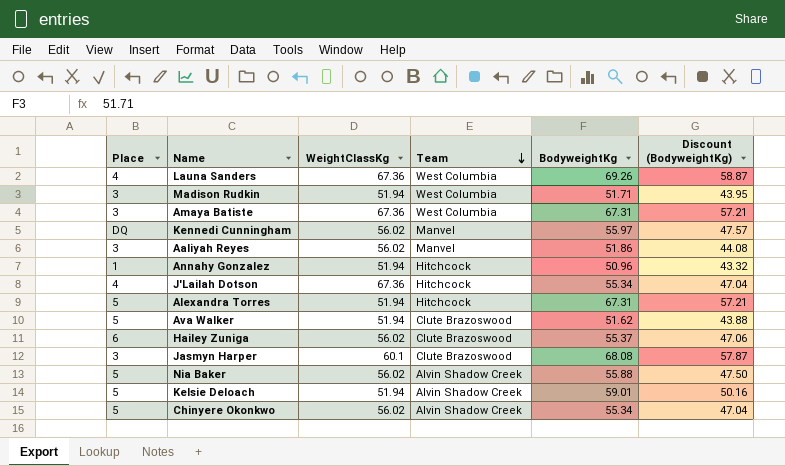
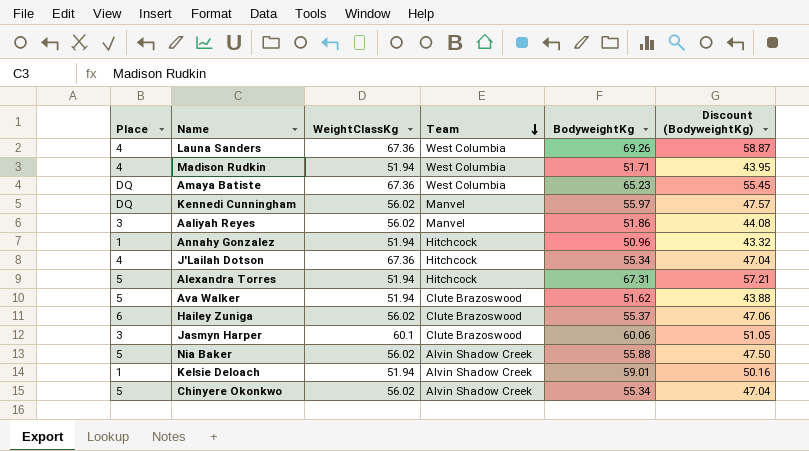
Madison Rudkin | Place: 3 -> 4
Amaya Batiste | Place: 3 -> DQ
Amaya Batiste | BodyweightKg: 67.31 -> 65.23
Amaya Batiste | Discount (BodyweightKg): 57.21 -> 55.45
Jasmyn Harper | BodyweightKg: 68.08 -> 60.06
Jasmyn Harper | Discount (BodyweightKg): 57.87 -> 51.05
Kelsie Deloach | Place: 5 -> 1

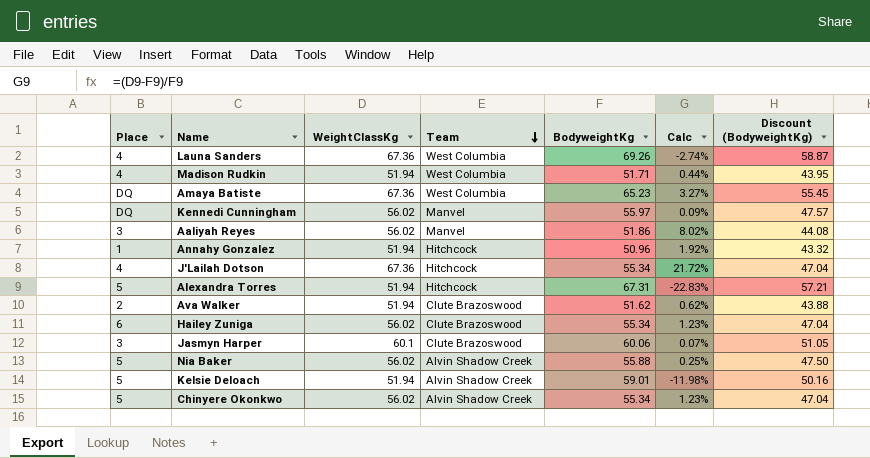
column Calc | formula: none -> ([WeightClassKg] - [BodyweightKg]) / [BodyweightKg]
Ava Walker | Place: 5 -> 2
Hailey Zuniga | BodyweightKg: 55.37 -> 55.34
Hailey Zuniga | Discount (BodyweightKg): 47.06 -> 47.04
Kelsie Deloach | Place: 1 -> 5

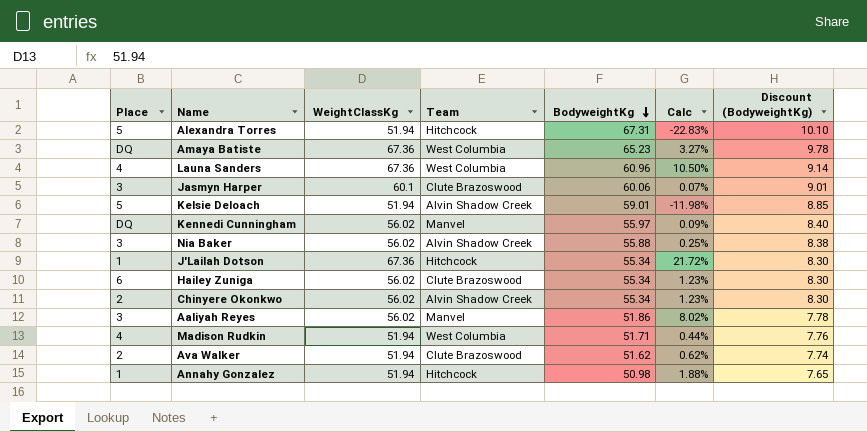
row order: Team descending -> BodyweightKg descending
column Discount (BodyweightKg) | formula: [BodyweightKg] * 0.85 -> [BodyweightKg] * 0.15
Launa Sanders | BodyweightKg: 69.26 -> 60.96
Launa Sanders | Calc: -2.74% -> 10.50%
Nia Baker | Place: 5 -> 3
J'Lailah Dotson | Place: 4 -> 1
Chinyere Okonkwo | Place: 5 -> 2
Annahy Gonzalez | BodyweightKg: 50.96 -> 50.98
Annahy Gonzalez | Calc: 1.92% -> 1.88%

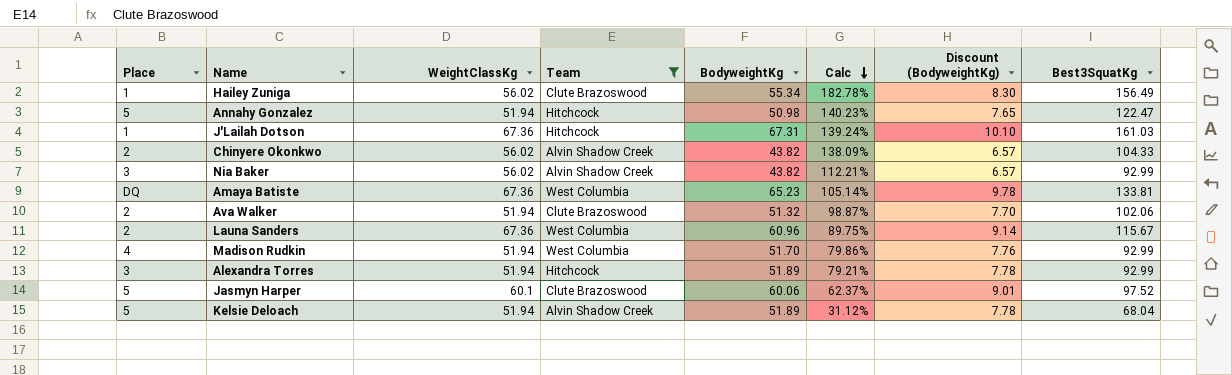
filter: none -> Team != Manvel
row order: BodyweightKg descending -> Calc descending
column Calc | formula: ([WeightClassKg] - [BodyweightKg]) / [BodyweightKg] -> ([Best3SquatKg] - [BodyweightKg]) / [BodyweightKg]
column Best3SquatKg | position: none -> 8
Hailey Zuniga | Place: 6 -> 1
Annahy Gonzalez | Place: 1 -> 5
J'Lailah Dotson | BodyweightKg: 55.34 -> 67.31
J'Lailah Dotson | Discount (BodyweightKg): 8.30 -> 10.10
Chinyere Okonkwo | BodyweightKg: 55.34 -> 43.82
Chinyere Okonkwo | Discount (BodyweightKg): 8.30 -> 6.57
Nia Baker | BodyweightKg: 55.88 -> 43.82
Nia Baker | Discount (BodyweightKg): 8.38 -> 6.57
Ava Walker | BodyweightKg: 51.62 -> 51.32
Ava Walker | Discount (BodyweightKg): 7.74 -> 7.70
Launa Sanders | Place: 4 -> 2
Madison Rudkin | BodyweightKg: 51.71 -> 51.70
Alexandra Torres | Place: 5 -> 3
Alexandra Torres | BodyweightKg: 67.31 -> 51.89
Alexandra Torres | Discount (BodyweightKg): 10.10 -> 7.78
Jasmyn Harper | Place: 3 -> 5
Kelsie Deloach | BodyweightKg: 59.01 -> 51.89
Kelsie Deloach | Discount (BodyweightKg): 8.85 -> 7.78

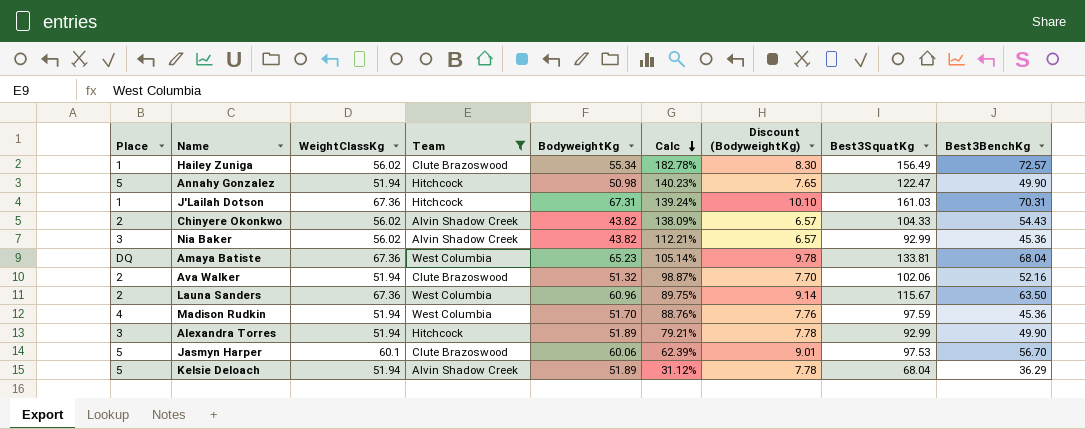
column Best3BenchKg | position: none -> 9
Madison Rudkin | Calc: 79.86% -> 88.76%
Madison Rudkin | Best3SquatKg: 92.99 -> 97.59
Jasmyn Harper | Calc: 62.37% -> 62.39%
Jasmyn Harper | Best3SquatKg: 97.52 -> 97.53

